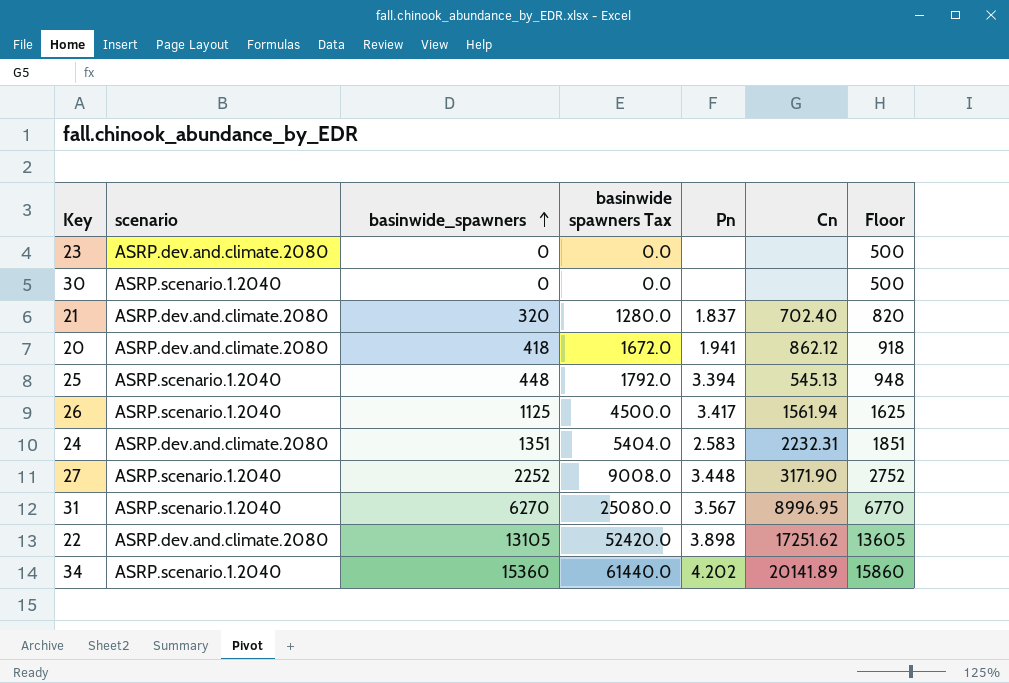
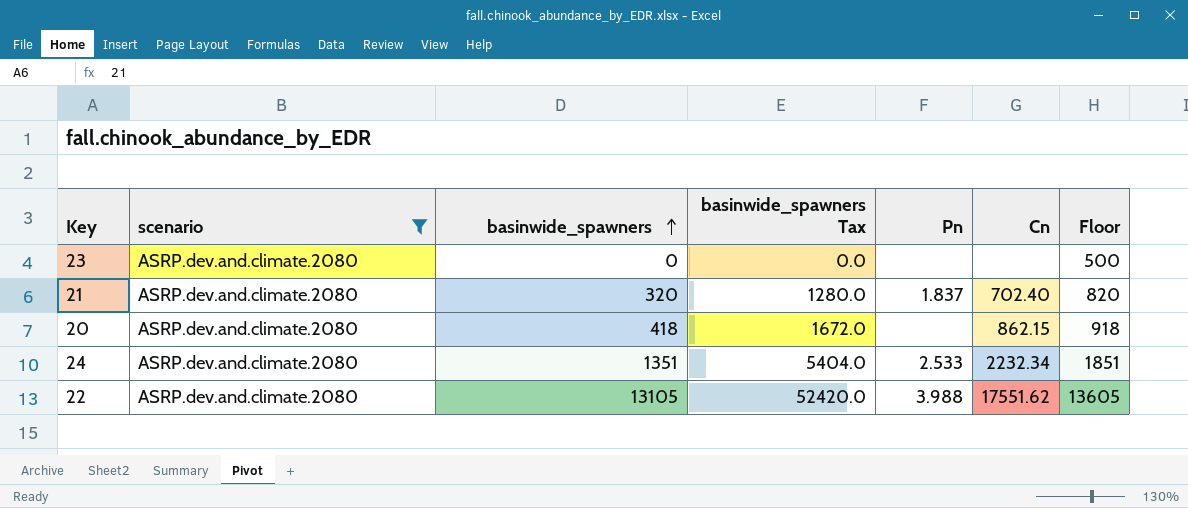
filter: none -> scenario = ASRP.dev.and.climate.2080
column name: basinwide spawners Tax -> basinwide_spawners Tax
20 | Pn: 1.941 -> none
20 | Cn: 862.12 -> 862.15
24 | Pn: 2.583 -> 2.533
24 | Cn: 2232.31 -> 2232.34
22 | Pn: 3.898 -> 3.988
22 | Cn: 17251.62 -> 17551.62

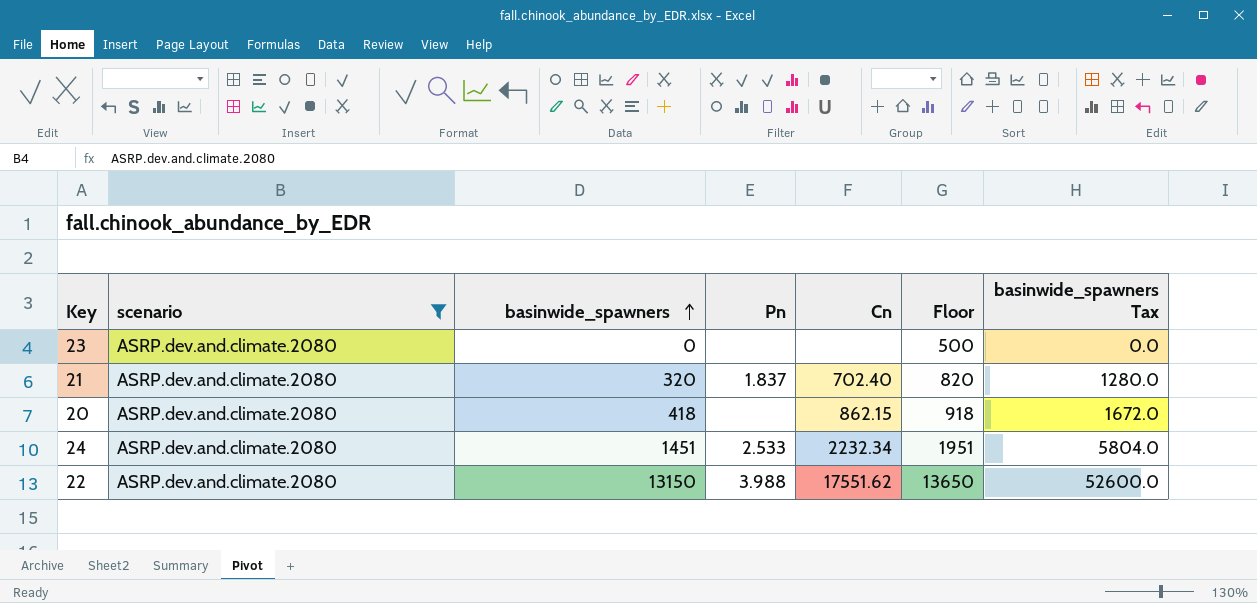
column basinwide_spawners Tax | position: 4 -> 7
24 | basinwide_spawners: 1351 -> 1451
24 | Floor: 1851 -> 1951
24 | basinwide_spawners Tax: 5404.0 -> 5804.0
22 | basinwide_spawners: 13105 -> 13150
22 | Floor: 13605 -> 13650
22 | basinwide_spawners Tax: 52420.0 -> 52600.0

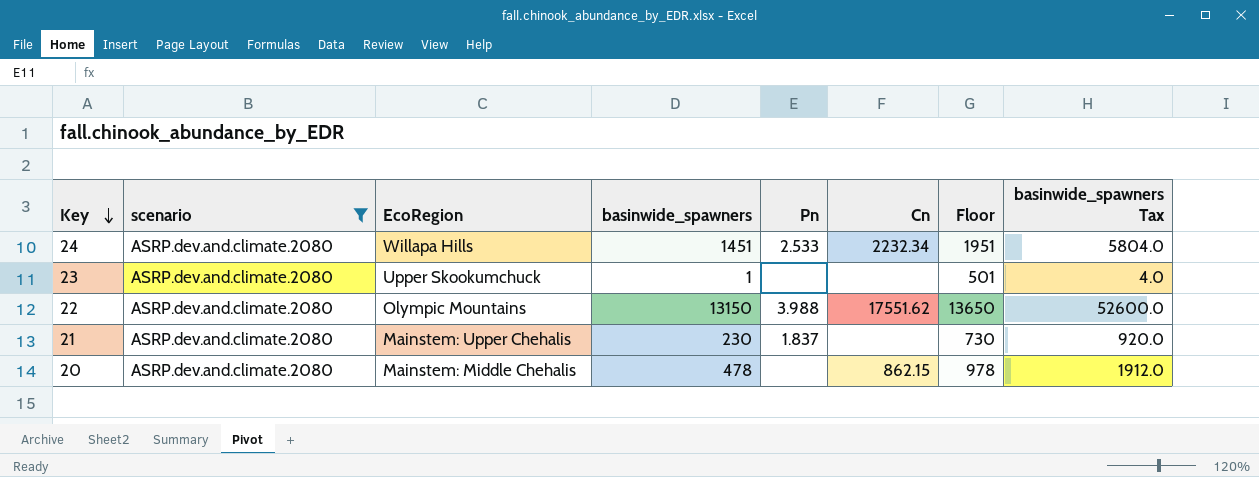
row order: basinwide_spawners ascending -> Key descending
column EcoRegion | position: none -> 3
23 | basinwide_spawners: 0 -> 1
23 | Floor: 500 -> 501
23 | basinwide_spawners Tax: 0.0 -> 4.0
21 | basinwide_spawners: 320 -> 230
21 | Cn: 702.40 -> none
21 | Floor: 820 -> 730
21 | basinwide_spawners Tax: 1280.0 -> 920.0
20 | basinwide_spawners: 418 -> 478
20 | Floor: 918 -> 978
20 | basinwide_spawners Tax: 1672.0 -> 1912.0

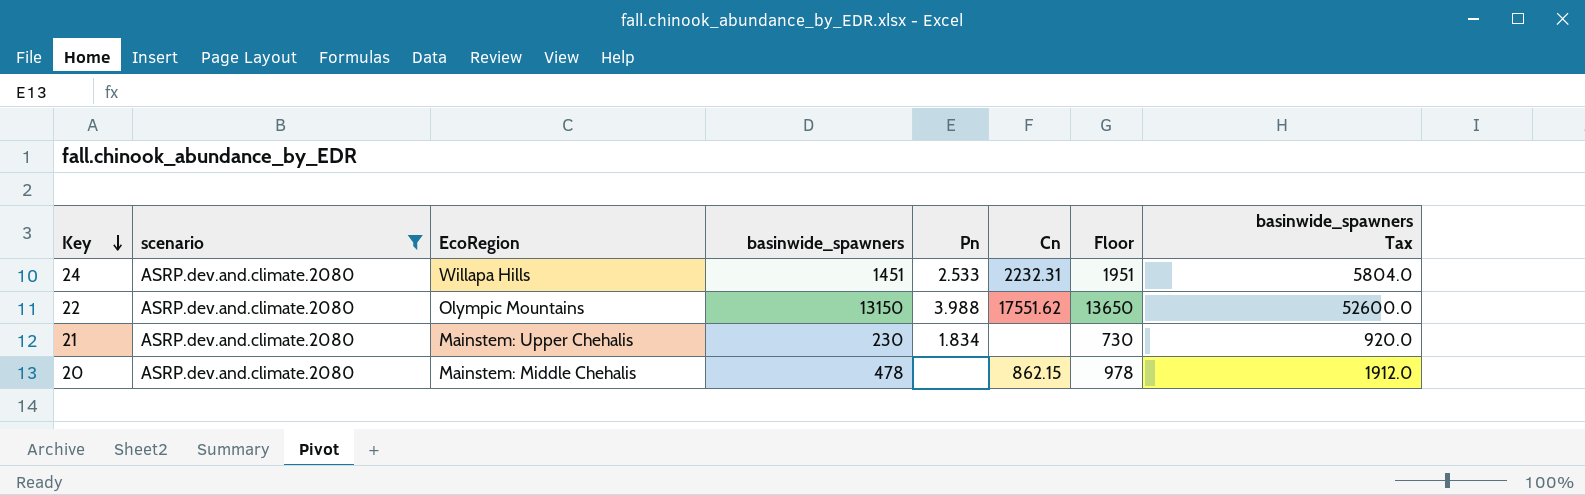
row 23: ASRP.dev.and.climate.2080 | Upper Skookumchuck | 1 | none | none | 501 | 4.0 -> none
24 | Cn: 2232.34 -> 2232.31
21 | Pn: 1.837 -> 1.834

